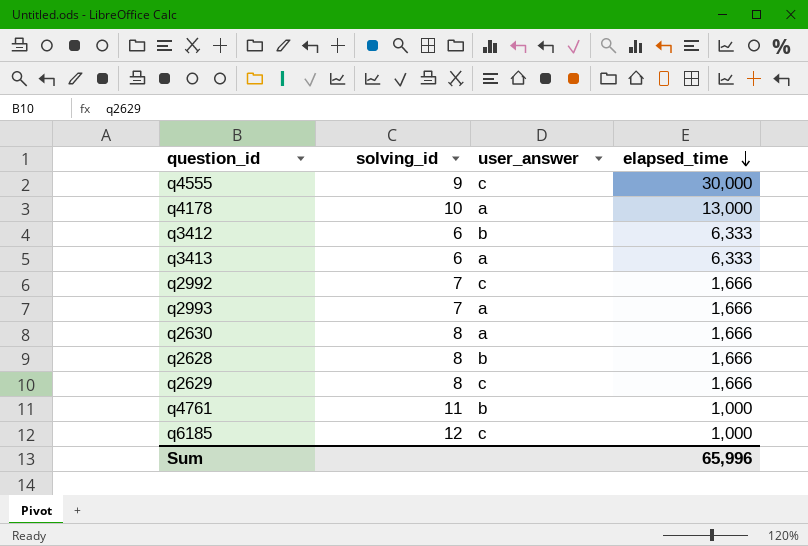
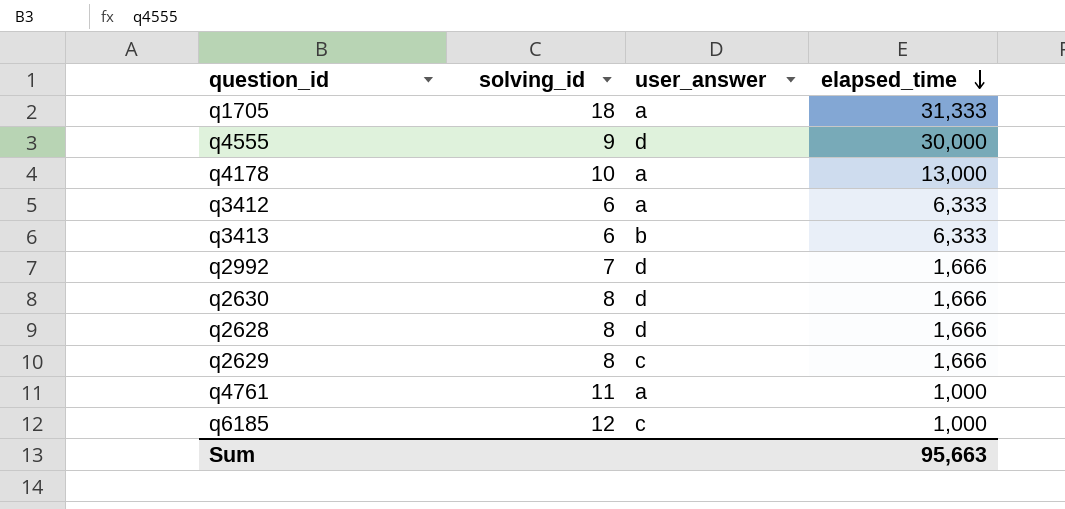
row q2993: 7 | a | 1,666 -> none
row q1705: none -> 18 | a | 31,333
q4555 | user_answer: c -> d
q3412 | user_answer: b -> a
q3413 | user_answer: a -> b
q2992 | user_answer: c -> d
q2630 | user_answer: a -> d
q2628 | user_answer: b -> d
q4761 | user_answer: b -> a
Sum | elapsed_time: 65,996 -> 95,663

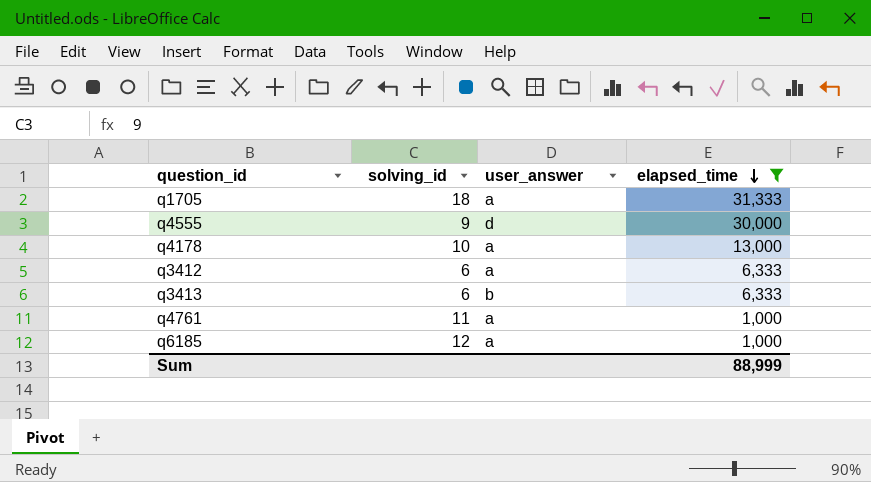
filter: none -> elapsed_time != 1,666
q6185 | user_answer: c -> a
Sum | elapsed_time: 95,663 -> 88,999

